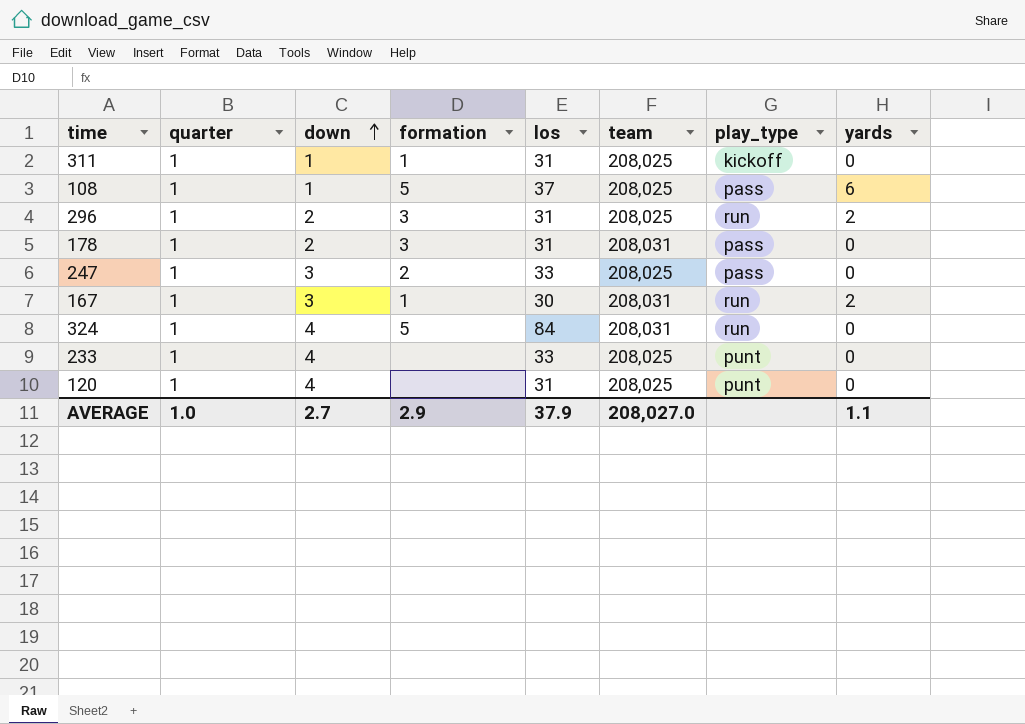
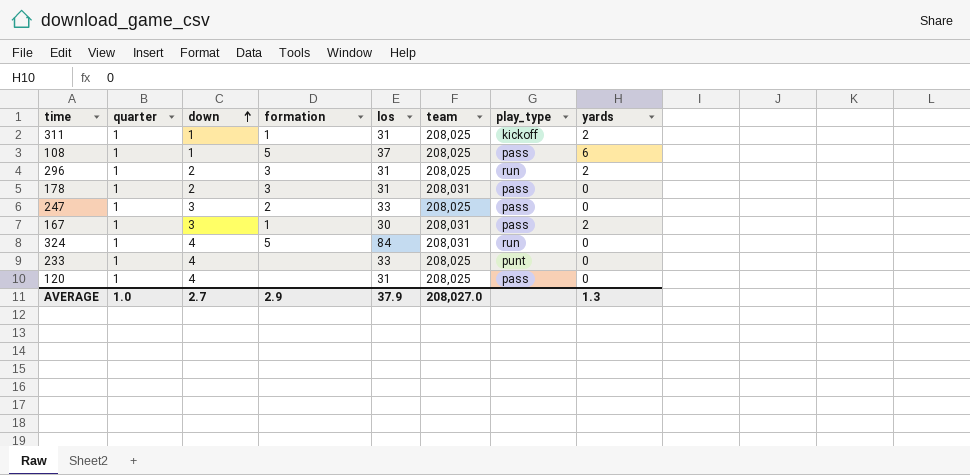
311 | yards: 0 -> 2
167 | play_type: run -> pass
120 | play_type: punt -> pass
AVERAGE | yards: 1.1 -> 1.3

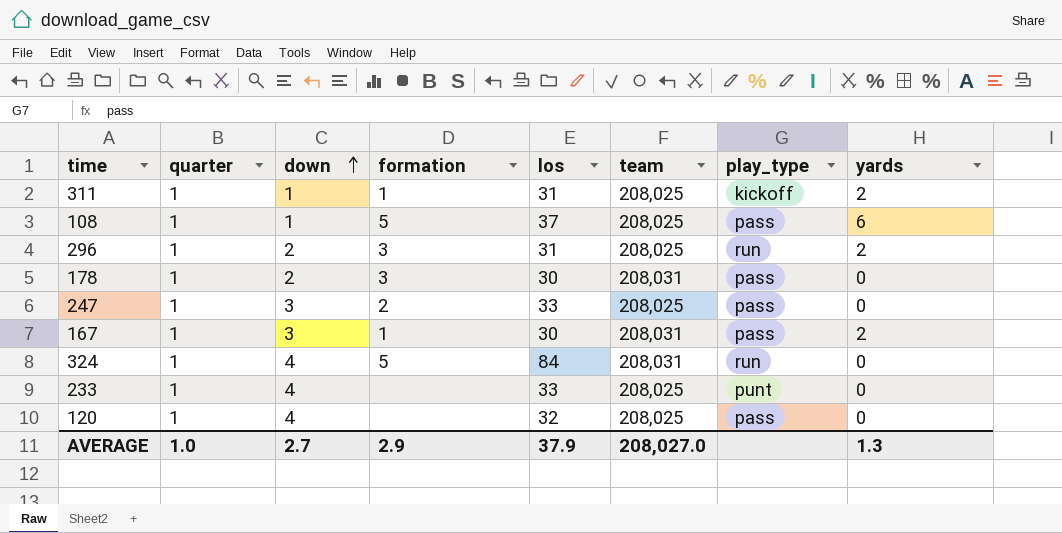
178 | los: 31 -> 30
120 | los: 31 -> 32

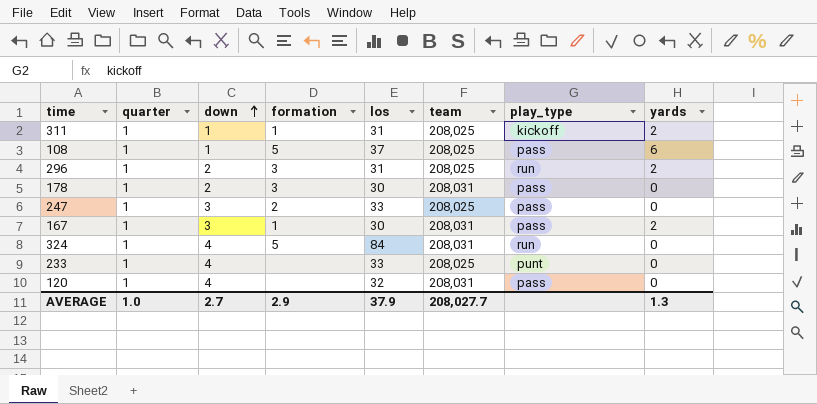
120 | team: 208,025 -> 208,031
AVERAGE | team: 208,027.0 -> 208,027.7

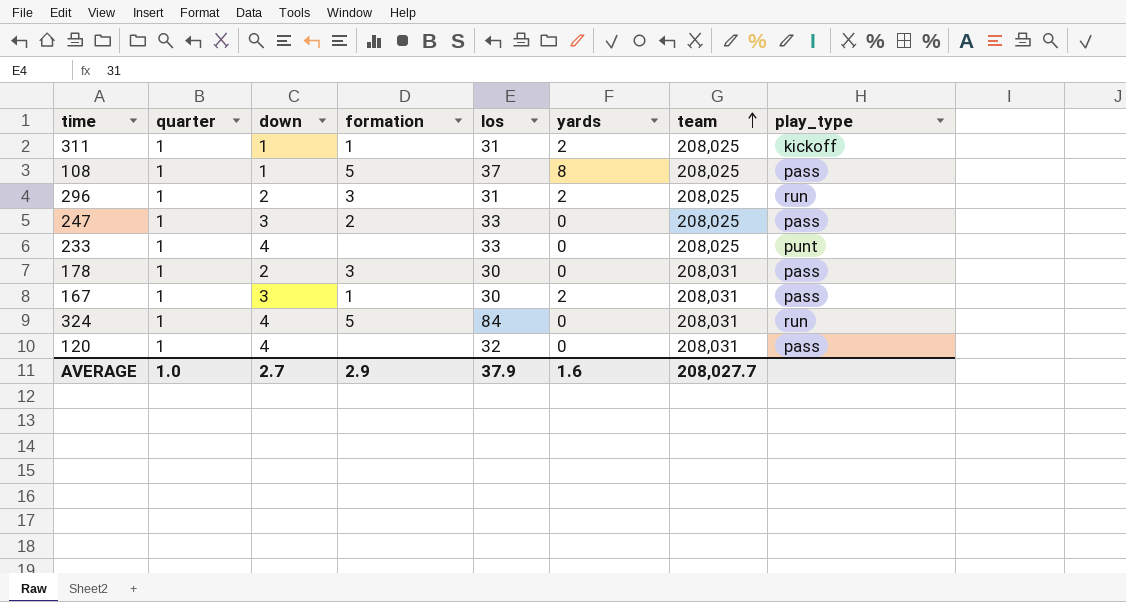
row order: down ascending -> team ascending
column yards | position: 8 -> 6
108 | yards: 6 -> 8
AVERAGE | yards: 1.3 -> 1.6

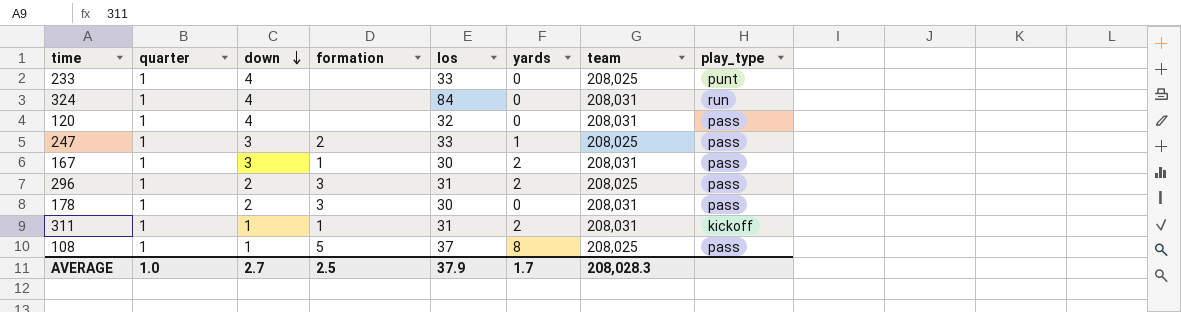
row order: team ascending -> down descending
324 | formation: 5 -> none
247 | yards: 0 -> 1
296 | play_type: run -> pass
311 | team: 208,025 -> 208,031
AVERAGE | formation: 2.9 -> 2.5
AVERAGE | yards: 1.6 -> 1.7
AVERAGE | team: 208,027.7 -> 208,028.3

